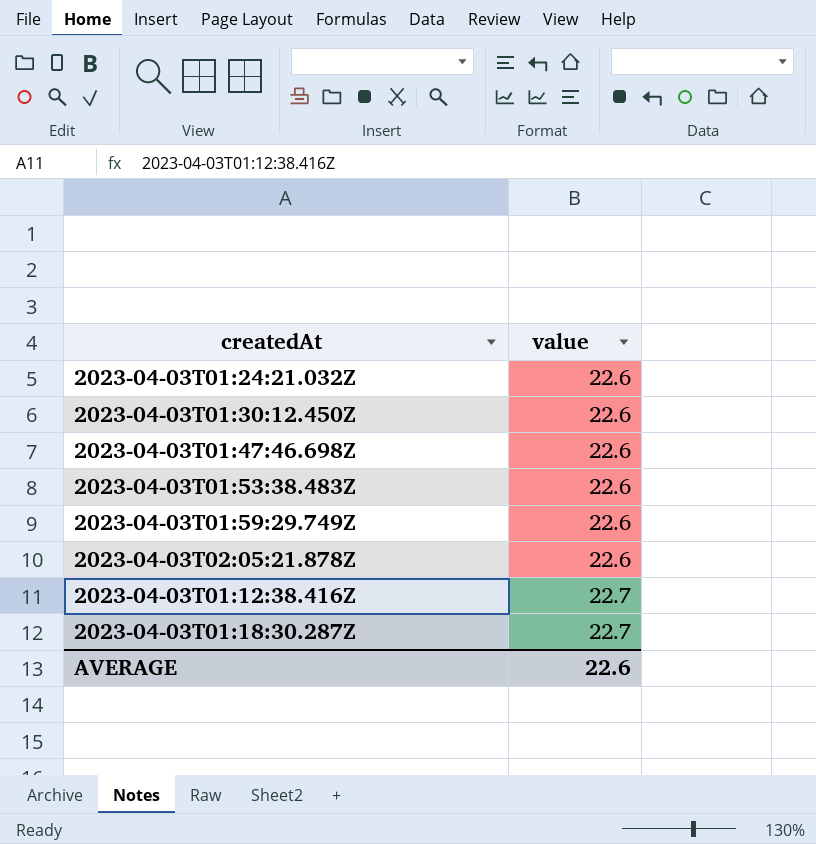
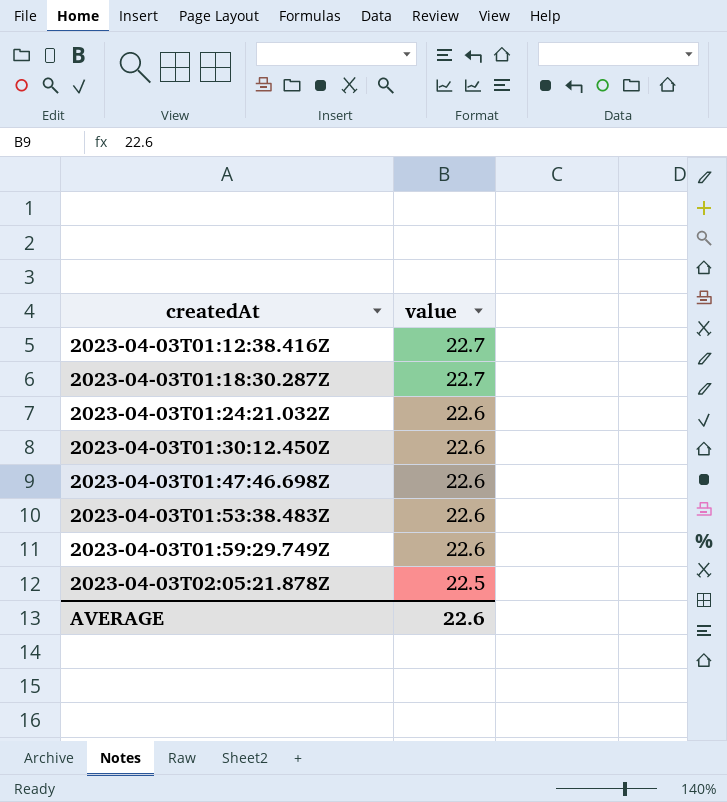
row order: value ascending -> createdAt ascending
2023-04-03T02:05:21.878Z | value: 22.6 -> 22.5

